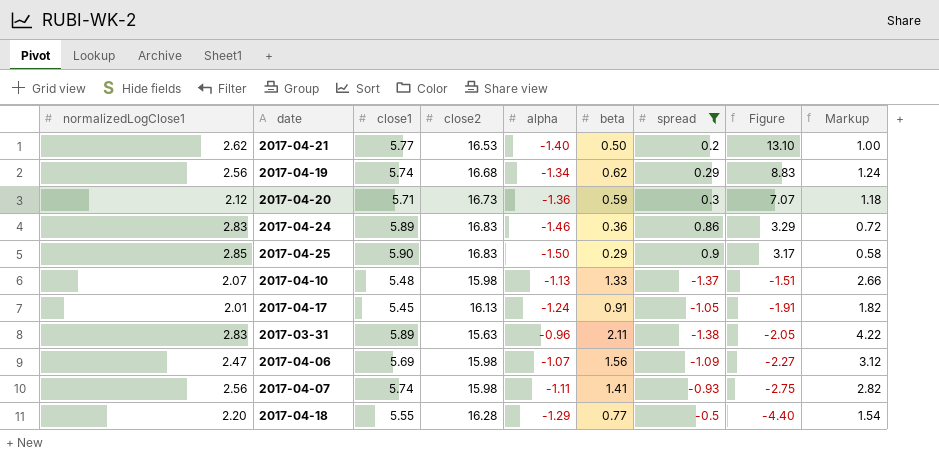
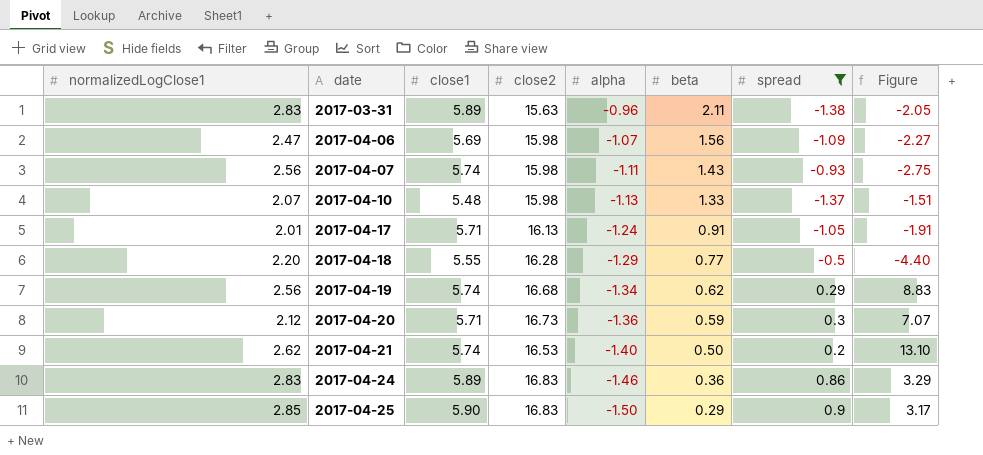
row order: Figure descending -> date ascending
column Markup | formula: [beta] * 2 -> none
2017-04-07 | beta: 1.41 -> 1.43
2017-04-17 | close1: 5.45 -> 5.71
2017-04-21 | close1: 5.77 -> 5.74

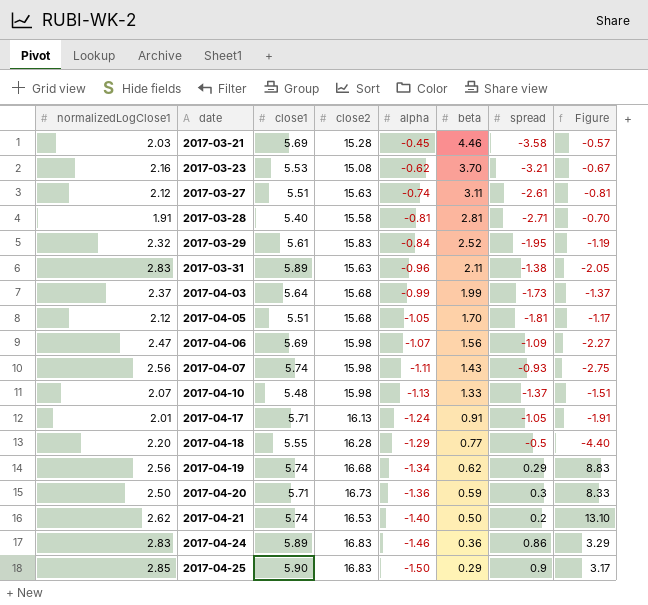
filter: spread >= -1.38 -> none
2017-04-20 | normalizedLogClose1: 2.12 -> 2.50
2017-04-20 | Figure: 7.07 -> 8.33

